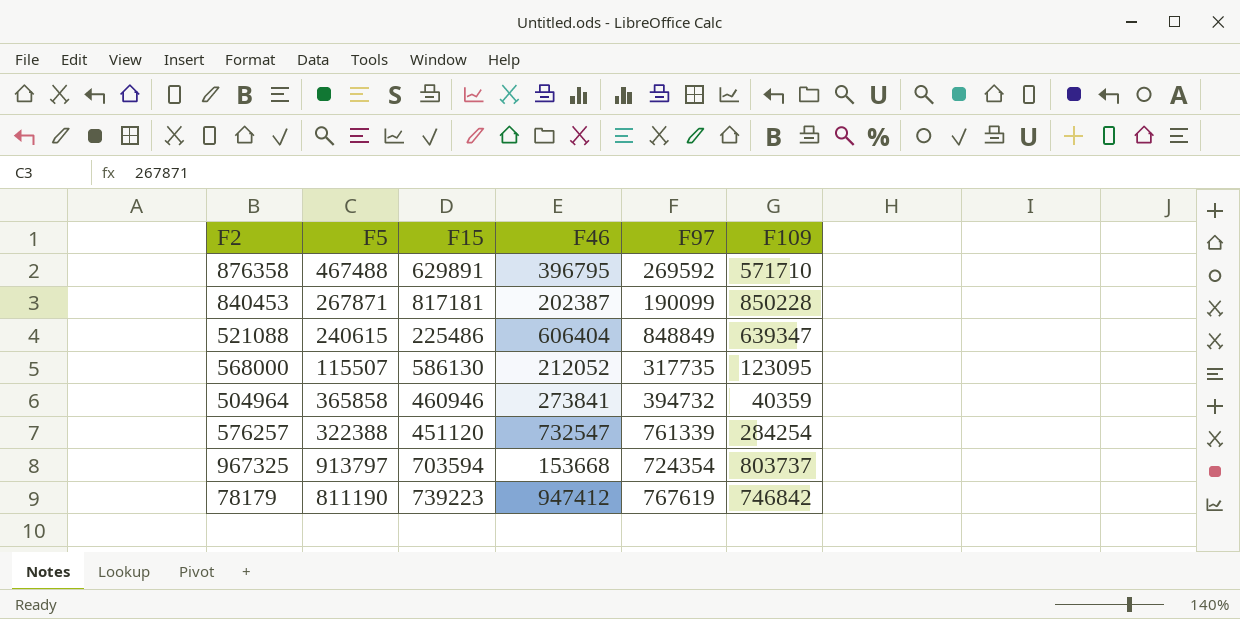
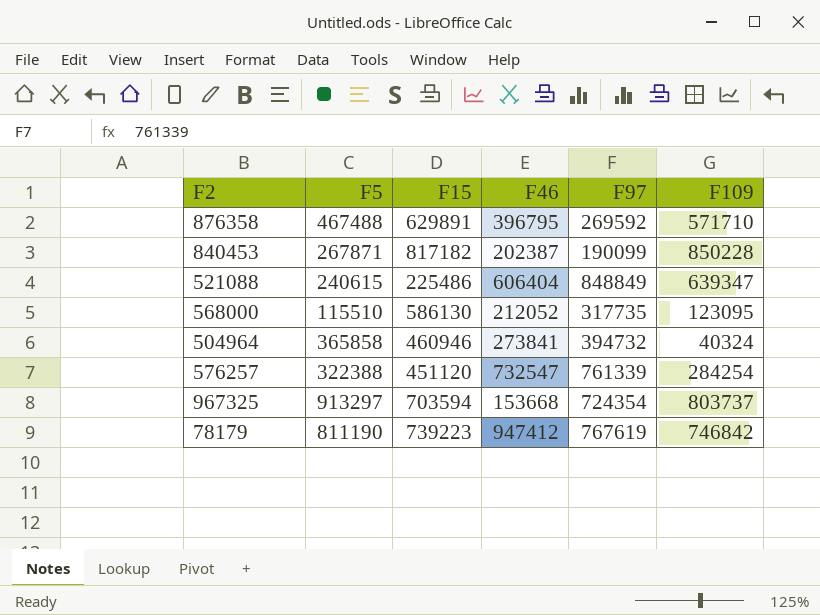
840453 | F15: 817181 -> 817182
568000 | F5: 115507 -> 115510
504964 | F109: 40359 -> 40324
967325 | F5: 913797 -> 913297

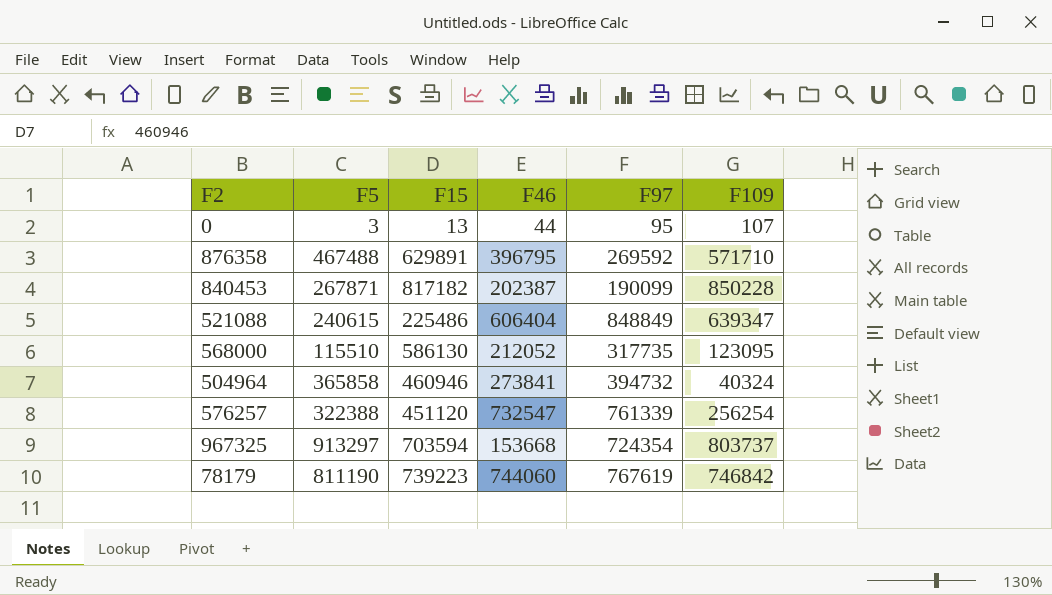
row 0: none -> 3 | 13 | 44 | 95 | 107
576257 | F109: 284254 -> 256254
78179 | F46: 947412 -> 744060

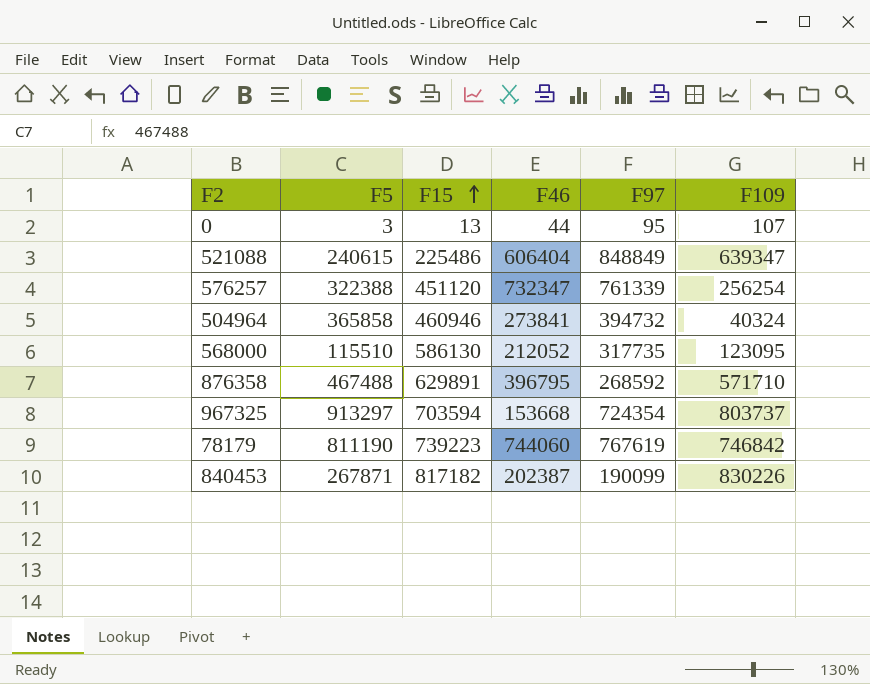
row order: none -> F15 ascending
576257 | F46: 732547 -> 732347
876358 | F97: 269592 -> 268592
840453 | F109: 850228 -> 830226

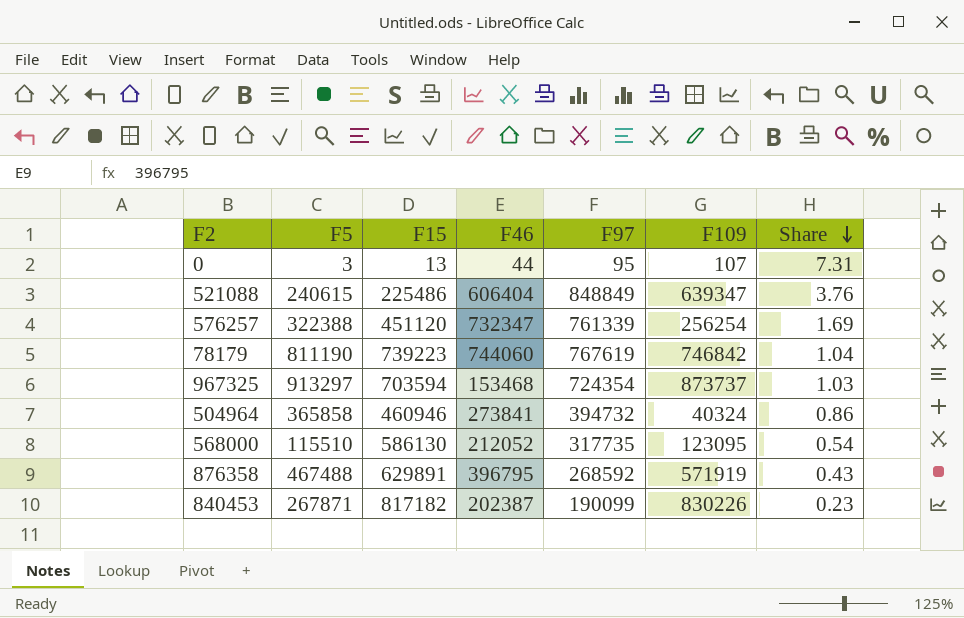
row order: F15 ascending -> Share descending
column Share | formula: none -> [F97] / [F15]
967325 | F46: 153668 -> 153468
967325 | F109: 803737 -> 873737
876358 | F109: 571710 -> 571919

